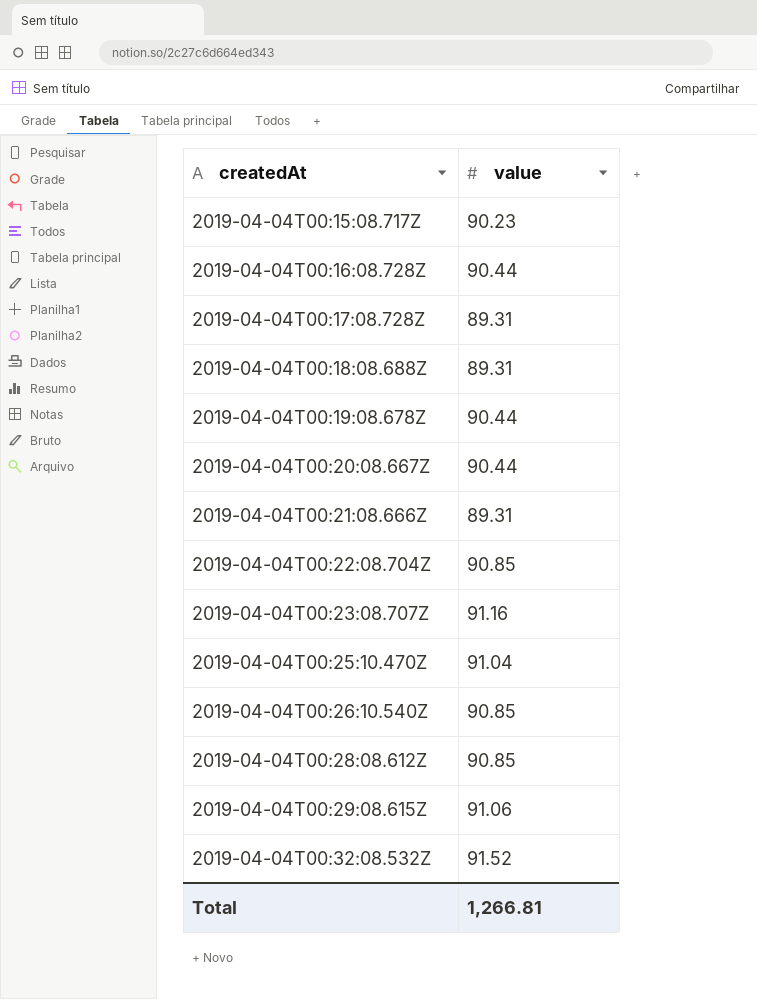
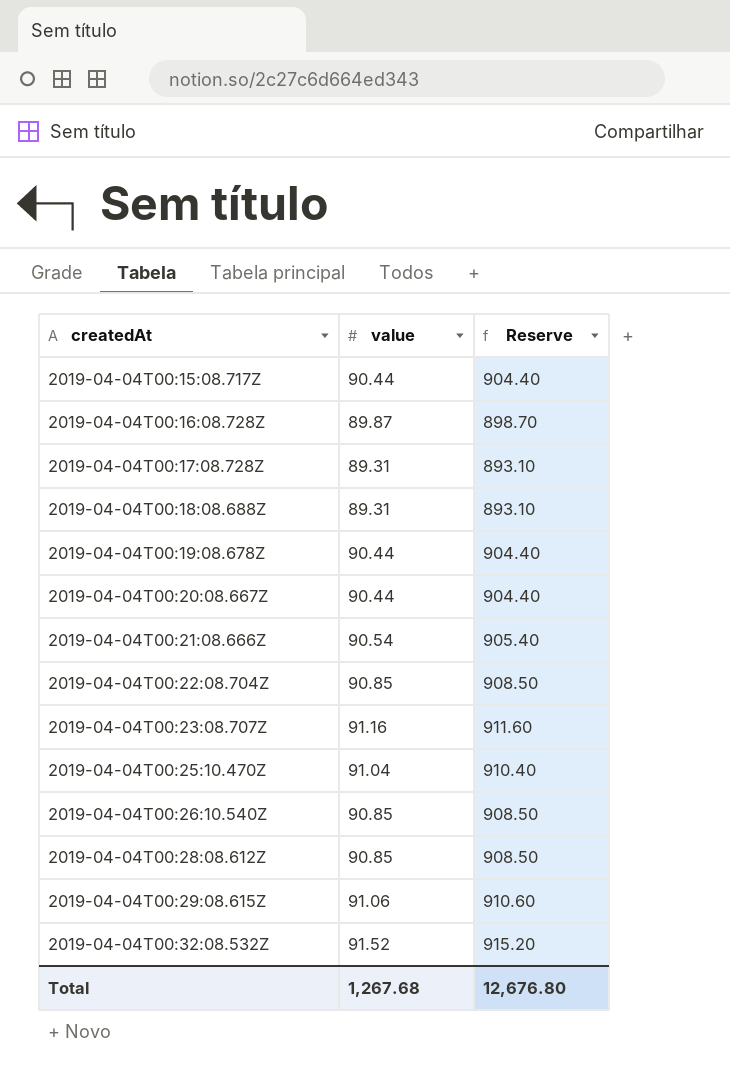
column Reserve | formula: none -> [value] * 10
2019-04-04T00:15:08.717Z | value: 90.23 -> 90.44
2019-04-04T00:16:08.728Z | value: 90.44 -> 89.87
2019-04-04T00:21:08.666Z | value: 89.31 -> 90.54
Total | value: 1,266.81 -> 1,267.68

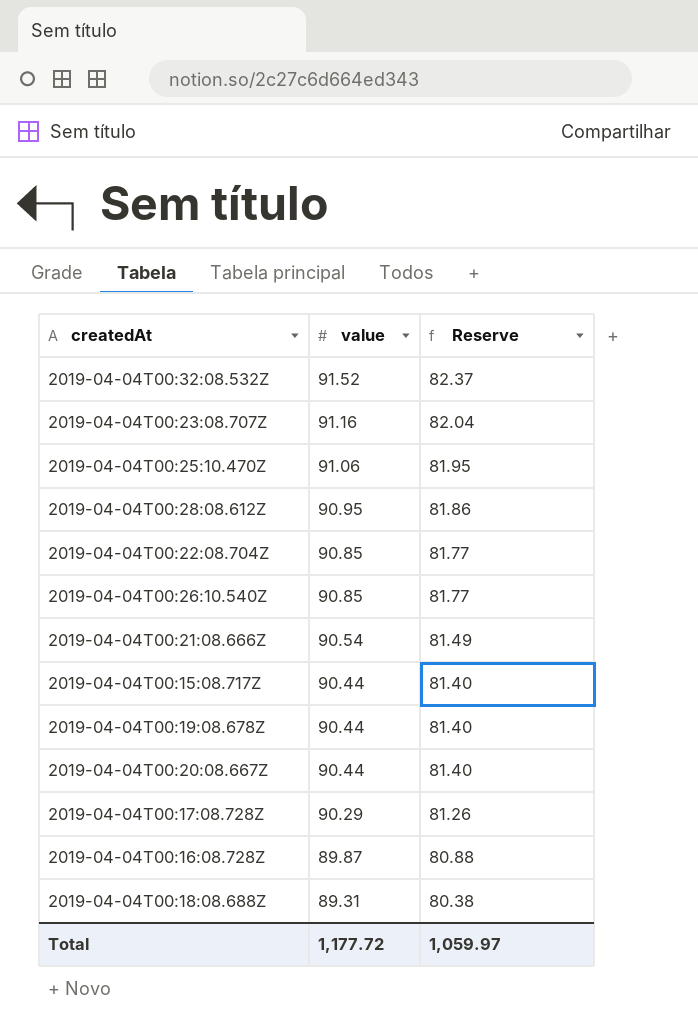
row order: createdAt ascending -> value descending
column Reserve | formula: [value] * 10 -> [value] * 0.9
row 2019-04-04T00:29:08.615Z: 91.06 | 910.60 -> none
2019-04-04T00:25:10.470Z | value: 91.04 -> 91.06
2019-04-04T00:28:08.612Z | value: 90.85 -> 90.95
2019-04-04T00:17:08.728Z | value: 89.31 -> 90.29
Total | value: 1,267.68 -> 1,177.72
Total | Reserve: 12,676.80 -> 1,059.97

